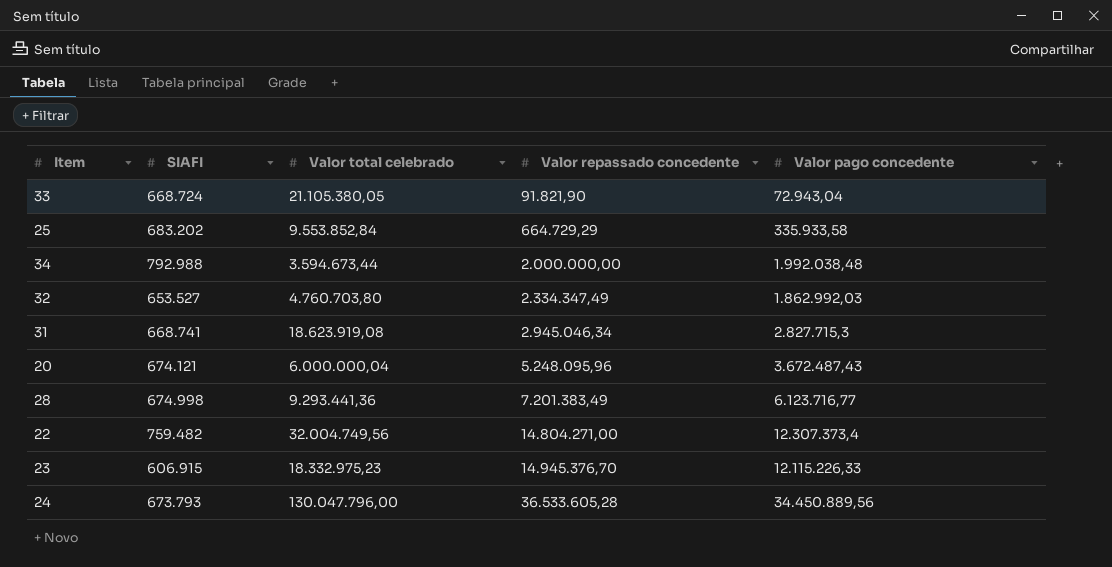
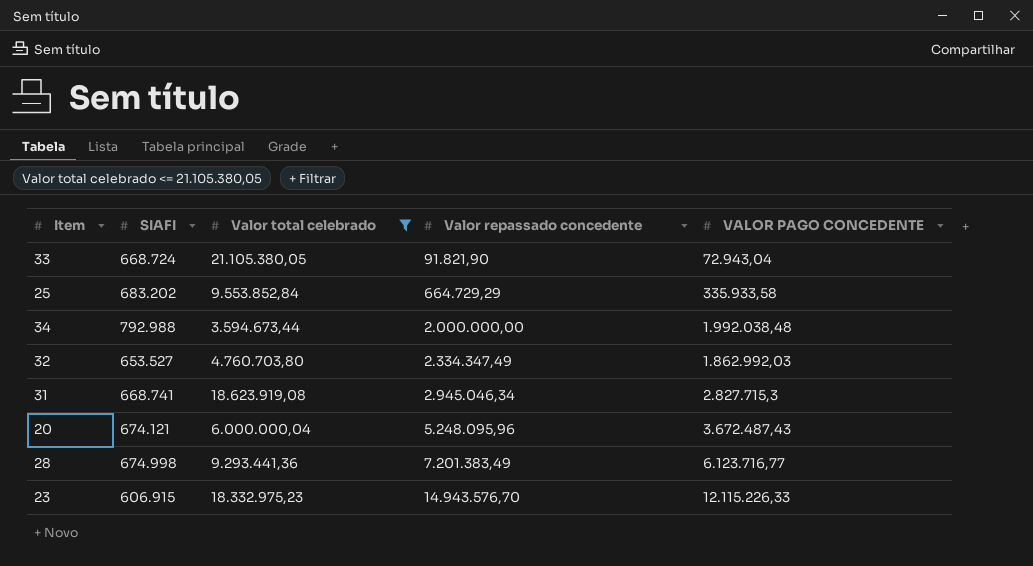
filter: none -> Valor total celebrado <= 21.105.380,05
column name: Valor pago concedente -> VALOR PAGO CONCEDENTE
23 | Valor repassado concedente: 14.945.376,70 -> 14.943.576,70

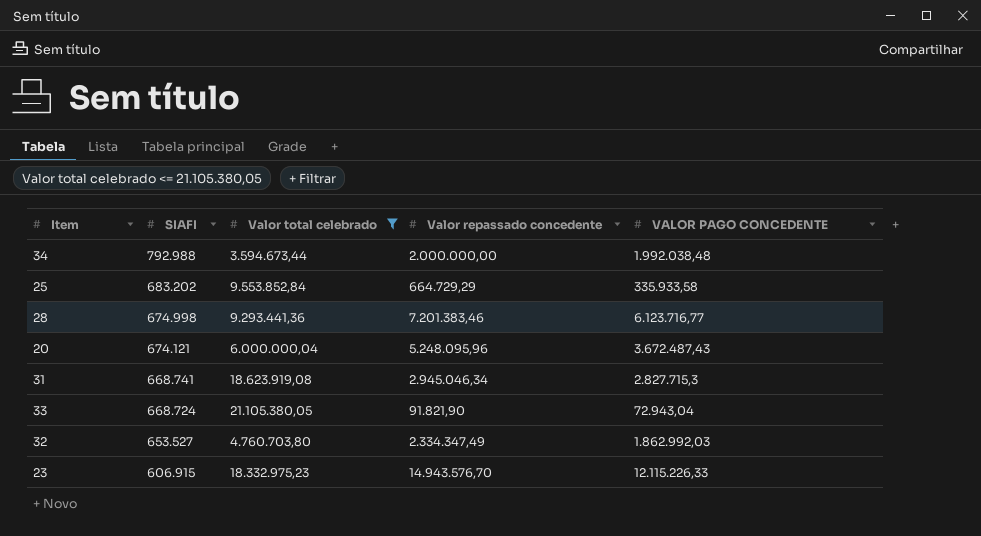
row order: Valor repassado concedente ascending -> SIAFI descending
28 | Valor repassado concedente: 7.201.383,49 -> 7.201.383,46

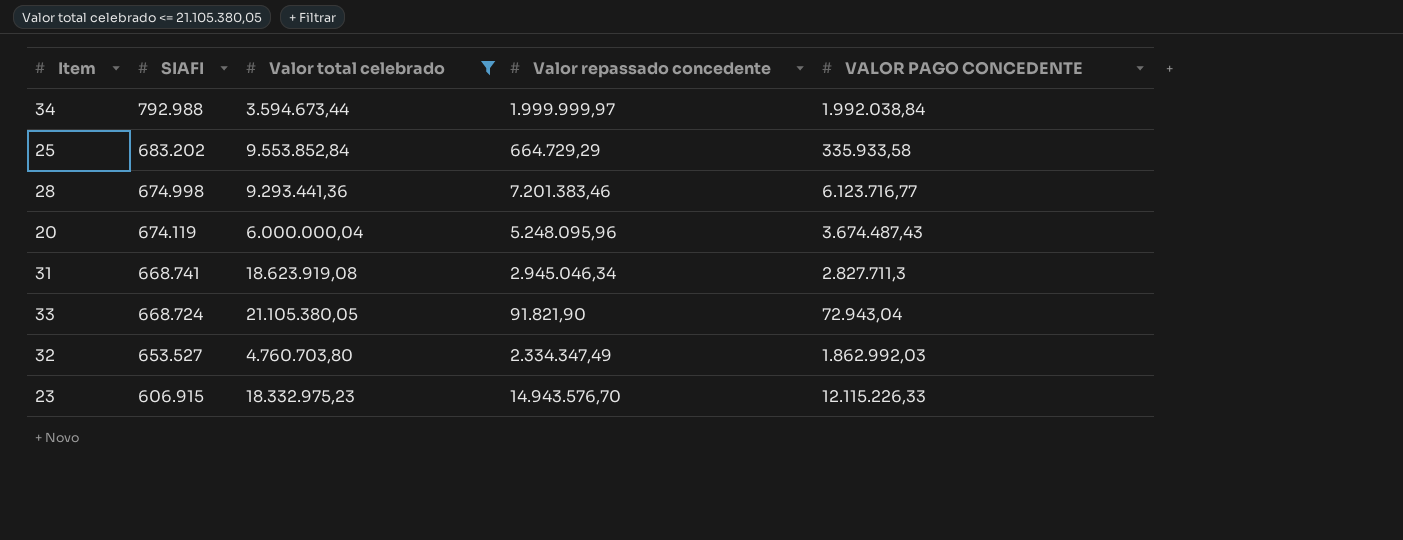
34 | Valor repassado concedente: 2.000.000,00 -> 1.999.999,97
34 | VALOR PAGO CONCEDENTE: 1.992.038,48 -> 1.992.038,84
20 | SIAFI: 674.121 -> 674.119
20 | VALOR PAGO CONCEDENTE: 3.672.487,43 -> 3.674.487,43
31 | VALOR PAGO CONCEDENTE: 2.827.715,3 -> 2.827.711,3

